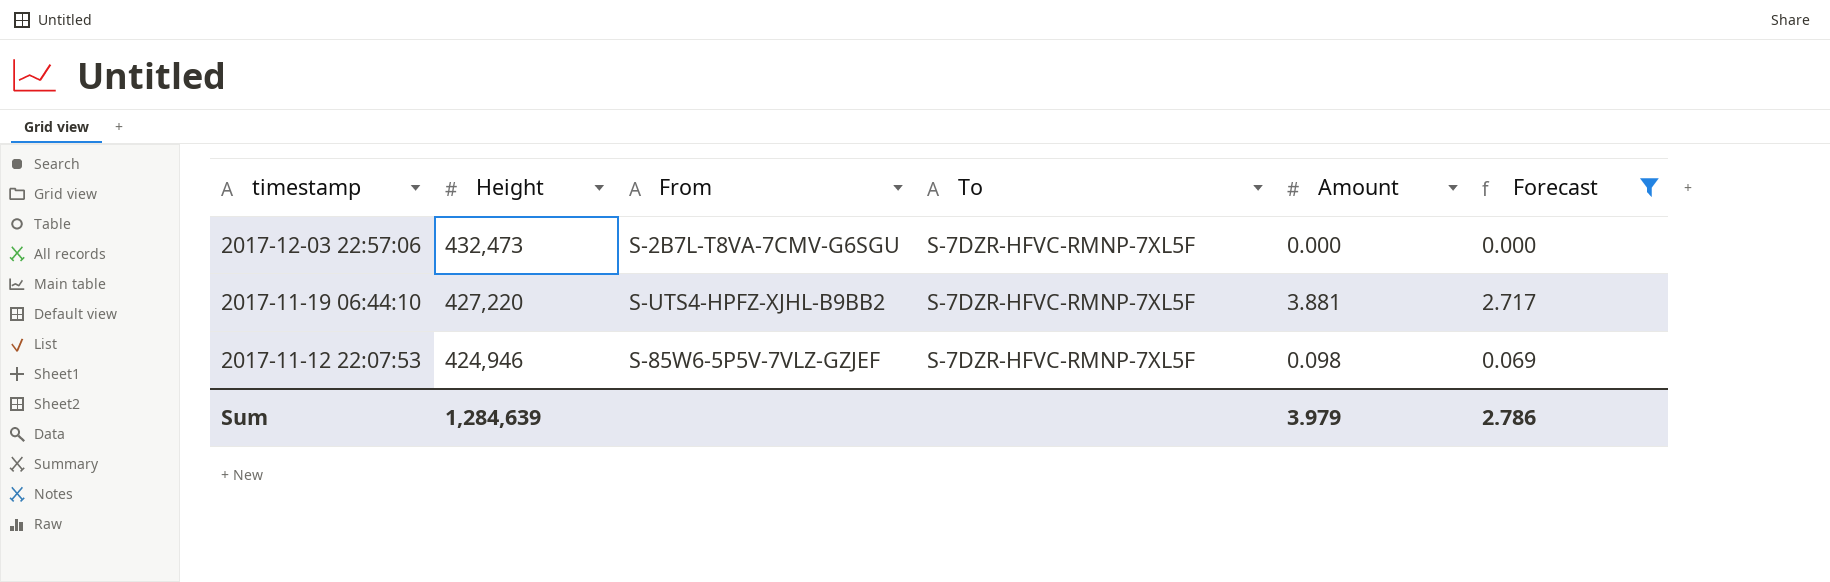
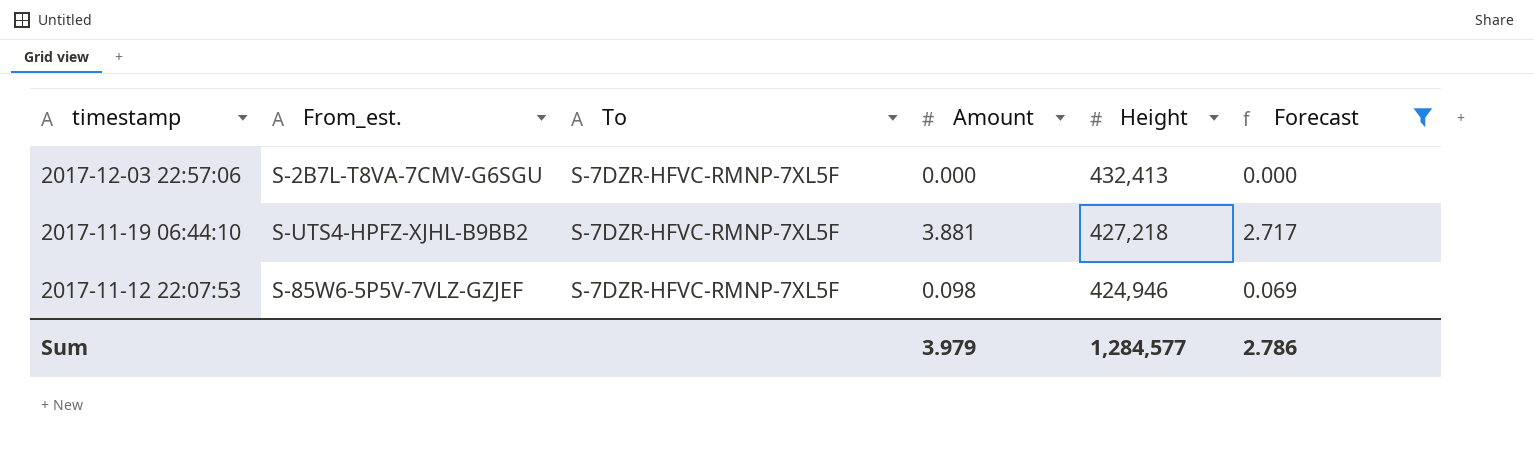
column name: From -> From_est.
column Height | position: 2 -> 5
2017-12-03 22:57:06 | Height: 432,473 -> 432,413
2017-11-19 06:44:10 | Height: 427,220 -> 427,218
Sum | Height: 1,284,639 -> 1,284,577

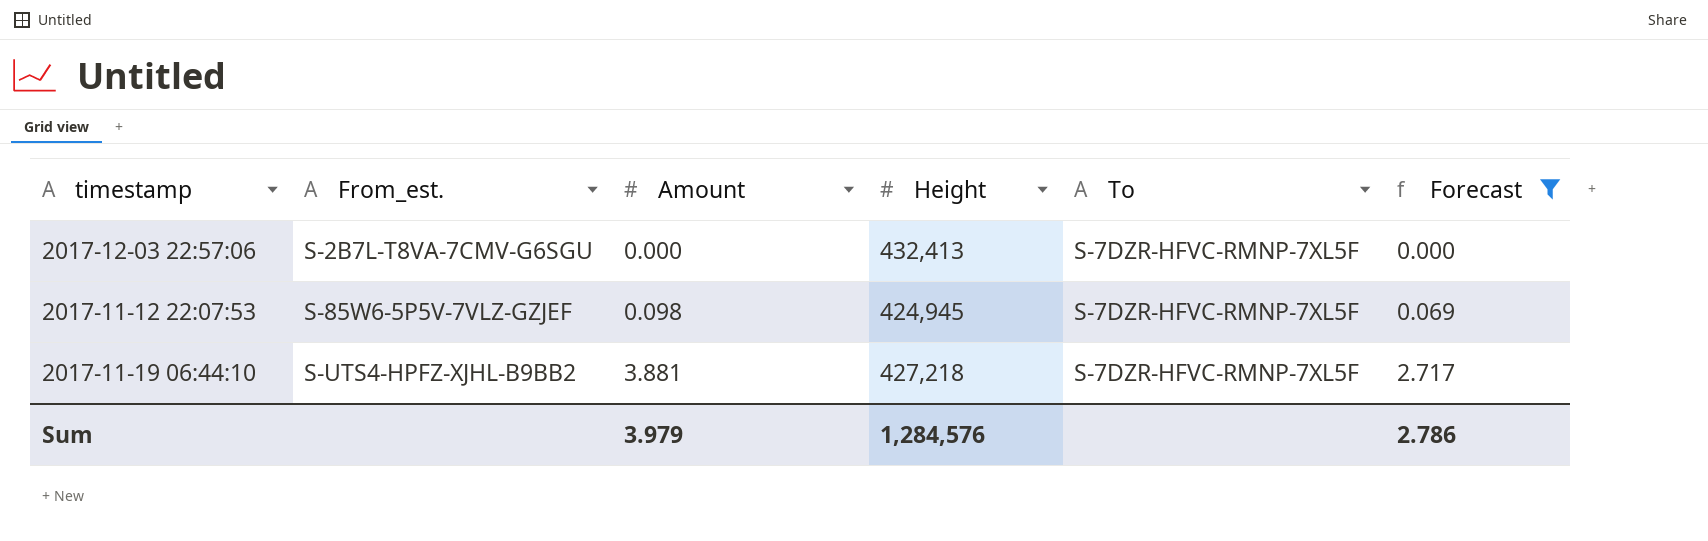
row order: timestamp descending -> From_est. ascending
column To | position: 3 -> 5
2017-11-12 22:07:53 | Height: 424,946 -> 424,945
Sum | Height: 1,284,577 -> 1,284,576

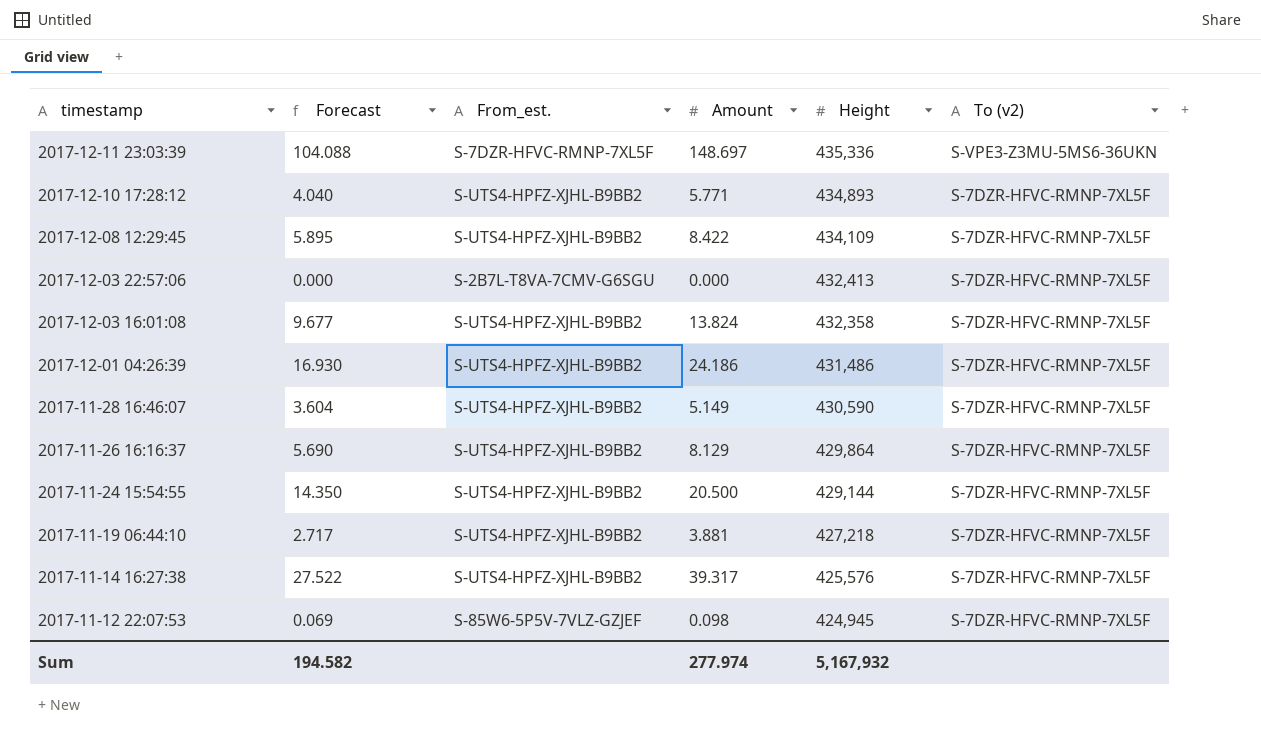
filter: Forecast <= 2.717 -> none
row order: From_est. ascending -> timestamp descending
column Forecast | position: 6 -> 2
column name: To -> To (v2)
Sum | Forecast: 2.786 -> 194.582
Sum | Amount: 3.979 -> 277.974
Sum | Height: 1,284,576 -> 5,167,932

